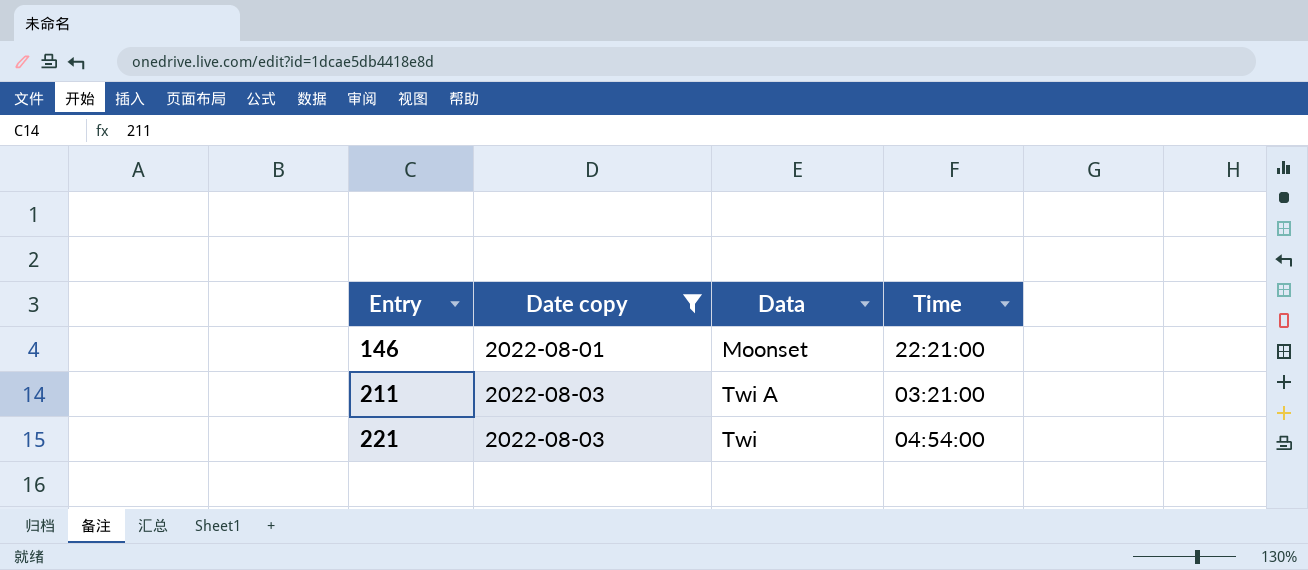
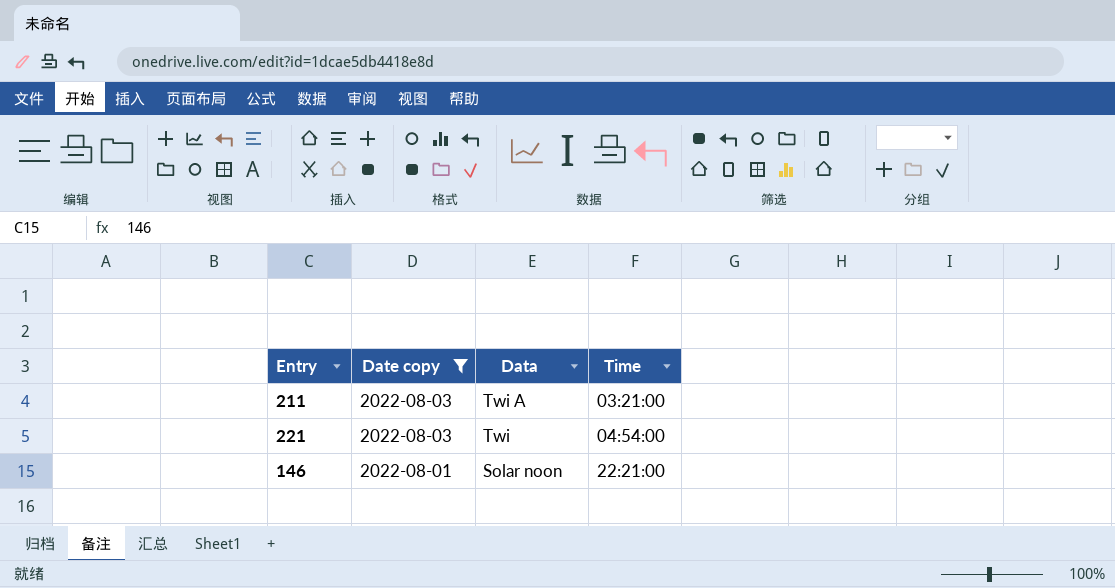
row order: Entry ascending -> Date copy descending
146 | Data: Moonset -> Solar noon

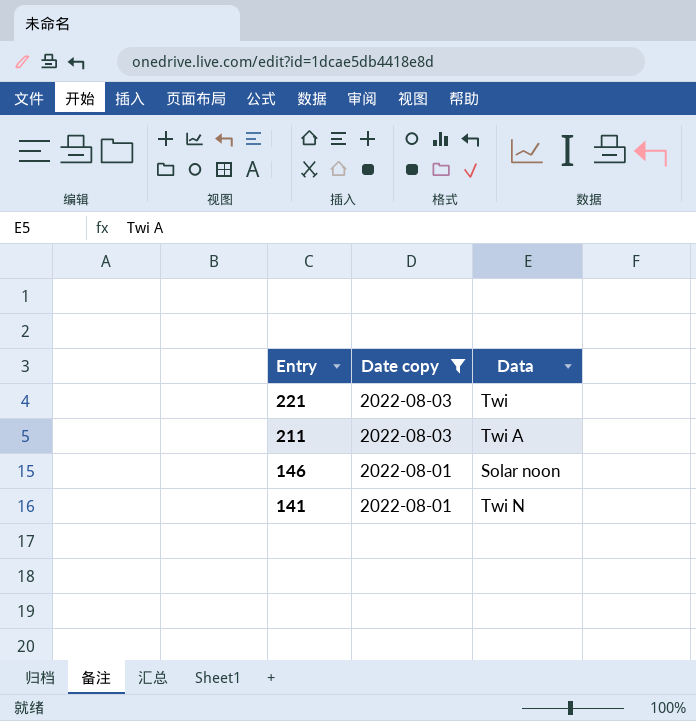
row order: Date copy descending -> Entry descending
column Time | position: 4 -> none
row 141: none -> 2022-08-01 | Twi N

